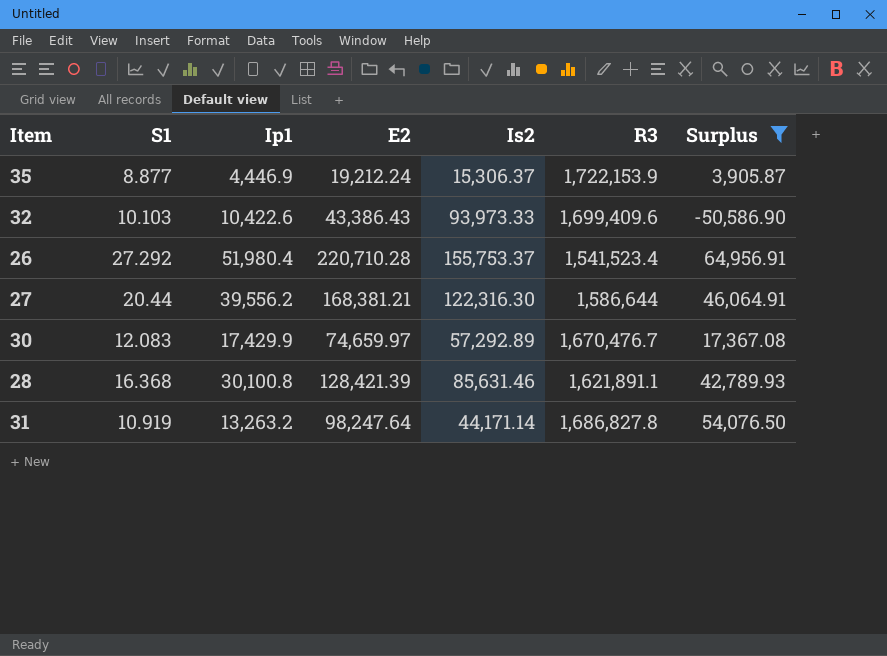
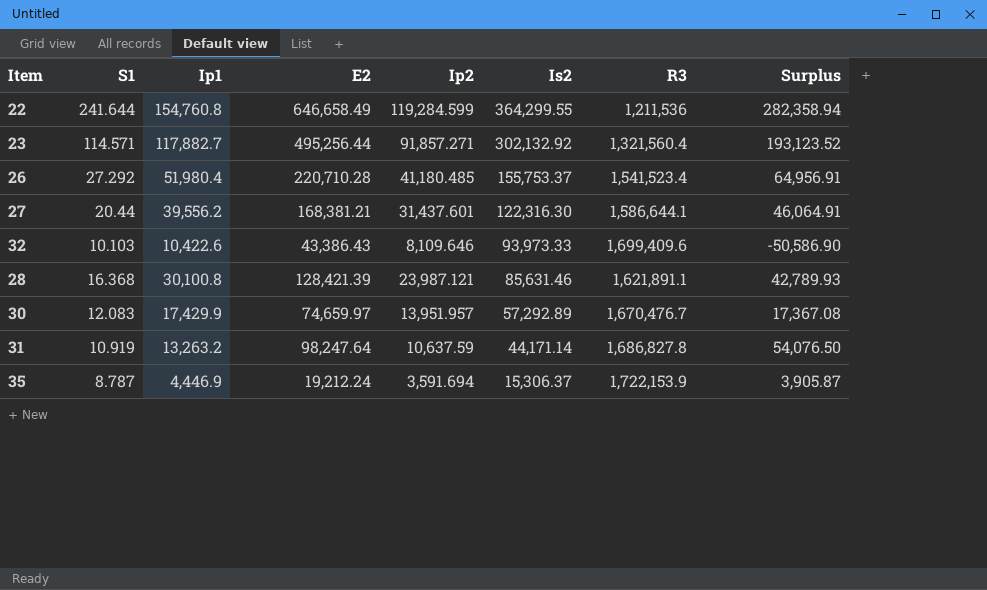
filter: Surplus <= 64,956.91 -> none
row order: none -> Is2 descending
column Ip2 | position: none -> 5
27 | R3: 1,586,644 -> 1,586,644.1
35 | S1: 8.877 -> 8.787

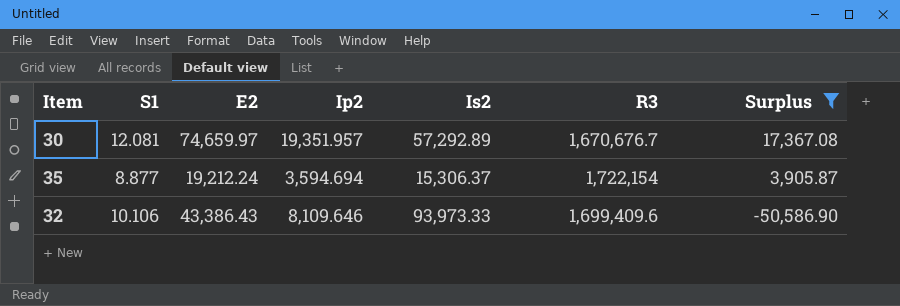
filter: none -> Surplus <= 17,367.08
row order: Is2 descending -> Surplus descending
column Ip1 | position: 3 -> none
30 | S1: 12.083 -> 12.081
30 | Ip2: 13,951.957 -> 19,351.957
30 | R3: 1,670,476.7 -> 1,670,676.7
35 | S1: 8.787 -> 8.877
35 | Ip2: 3,591.694 -> 3,594.694
35 | R3: 1,722,153.9 -> 1,722,154
32 | S1: 10.103 -> 10.106

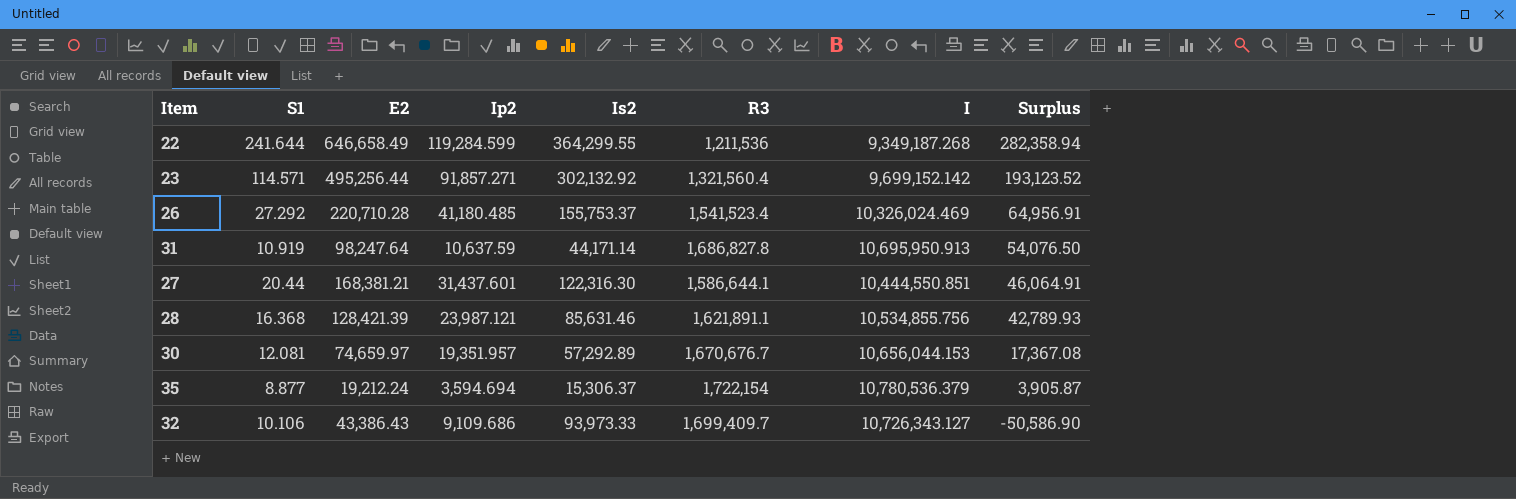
filter: Surplus <= 17,367.08 -> none
column I | position: none -> 7
32 | Ip2: 8,109.646 -> 9,109.686
32 | R3: 1,699,409.6 -> 1,699,409.7

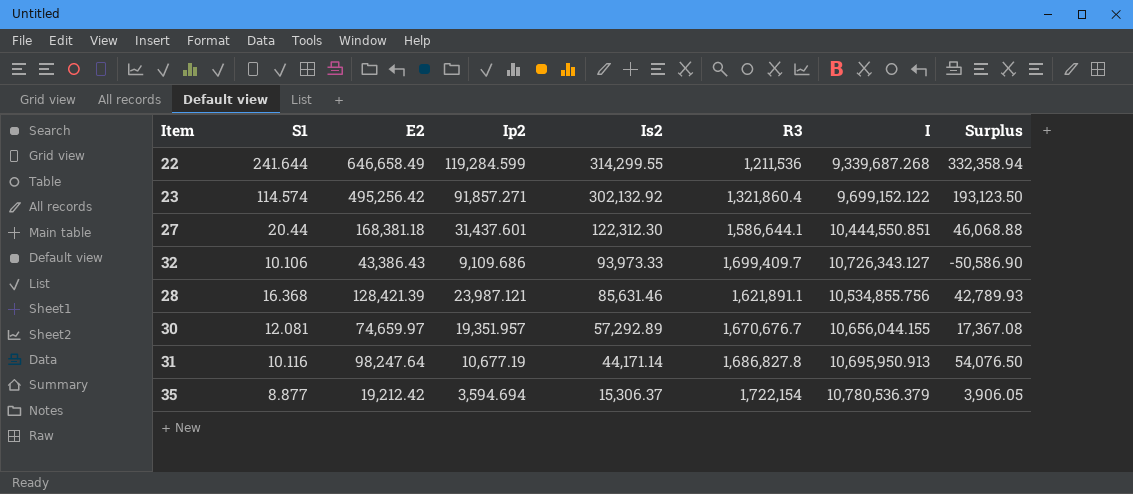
row order: Surplus descending -> Is2 descending
row 26: 27.292 | 220,710.28 | 41,180.485 | 155,753.37 | 1,541,523.4 | 10,326,024.469 | 64,956.91 -> none
22 | Is2: 364,299.55 -> 314,299.55
22 | I: 9,349,187.268 -> 9,339,687.268
22 | Surplus: 282,358.94 -> 332,358.94
23 | S1: 114.571 -> 114.574
23 | E2: 495,256.44 -> 495,256.42
23 | R3: 1,321,560.4 -> 1,321,860.4
23 | I: 9,699,152.142 -> 9,699,152.122
23 | Surplus: 193,123.52 -> 193,123.50
27 | E2: 168,381.21 -> 168,381.18
27 | Is2: 122,316.30 -> 122,312.30
27 | Surplus: 46,064.91 -> 46,068.88
30 | I: 10,656,044.153 -> 10,656,044.155
31 | S1: 10.919 -> 10.116
31 | Ip2: 10,637.59 -> 10,677.19
35 | E2: 19,212.24 -> 19,212.42
35 | Surplus: 3,905.87 -> 3,906.05

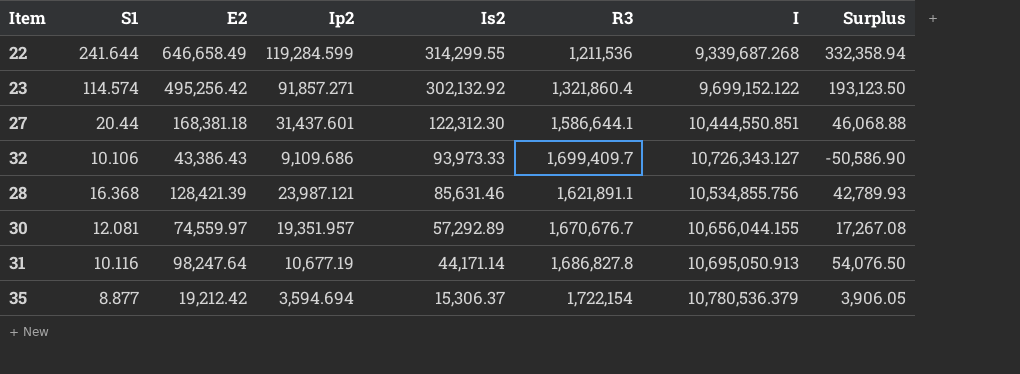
30 | E2: 74,659.97 -> 74,559.97
30 | Surplus: 17,367.08 -> 17,267.08
31 | I: 10,695,950.913 -> 10,695,050.913

